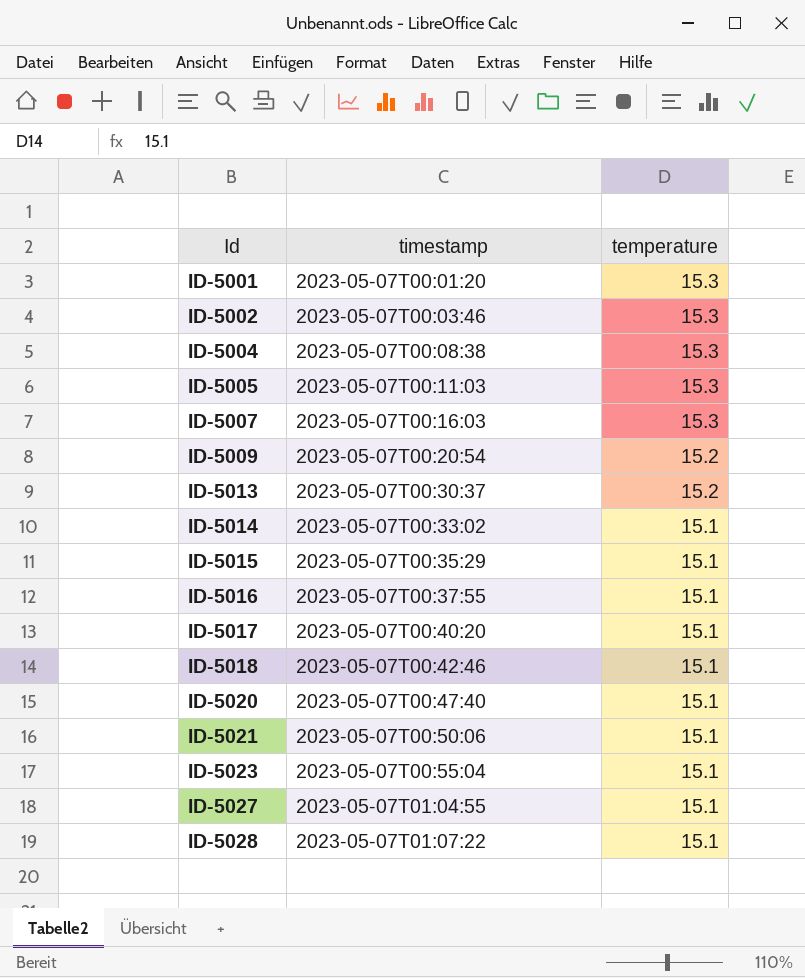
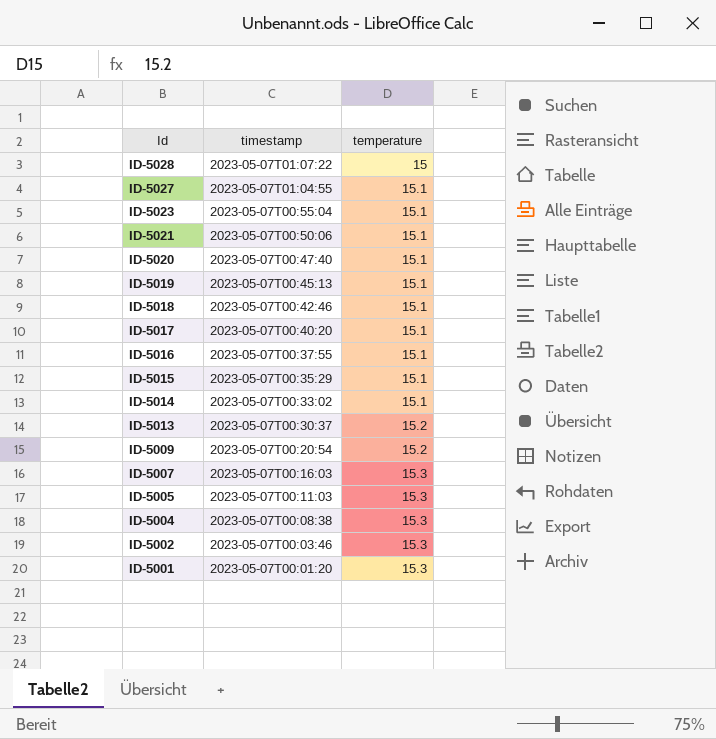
row order: Id ascending -> Id descending
ID-5028 | temperature: 15.1 -> 15
row ID-5019: none -> 2023-05-07T00:45:13 | 15.1

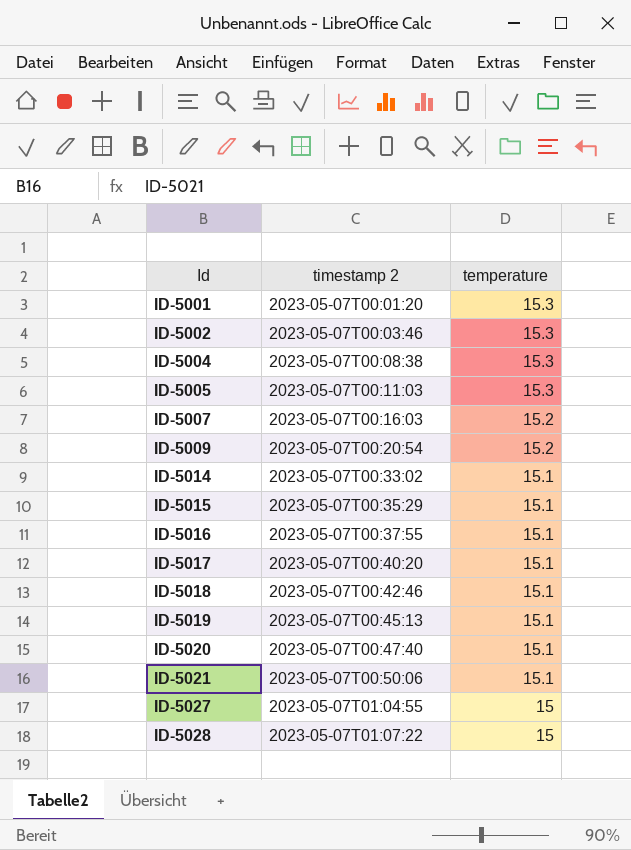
row order: Id descending -> Id ascending
column name: timestamp -> timestamp 2
row ID-5023: 2023-05-07T00:55:04 | 15.1 -> none
row ID-5013: 2023-05-07T00:30:37 | 15.2 -> none
ID-5007 | temperature: 15.3 -> 15.2
ID-5027 | temperature: 15.1 -> 15

